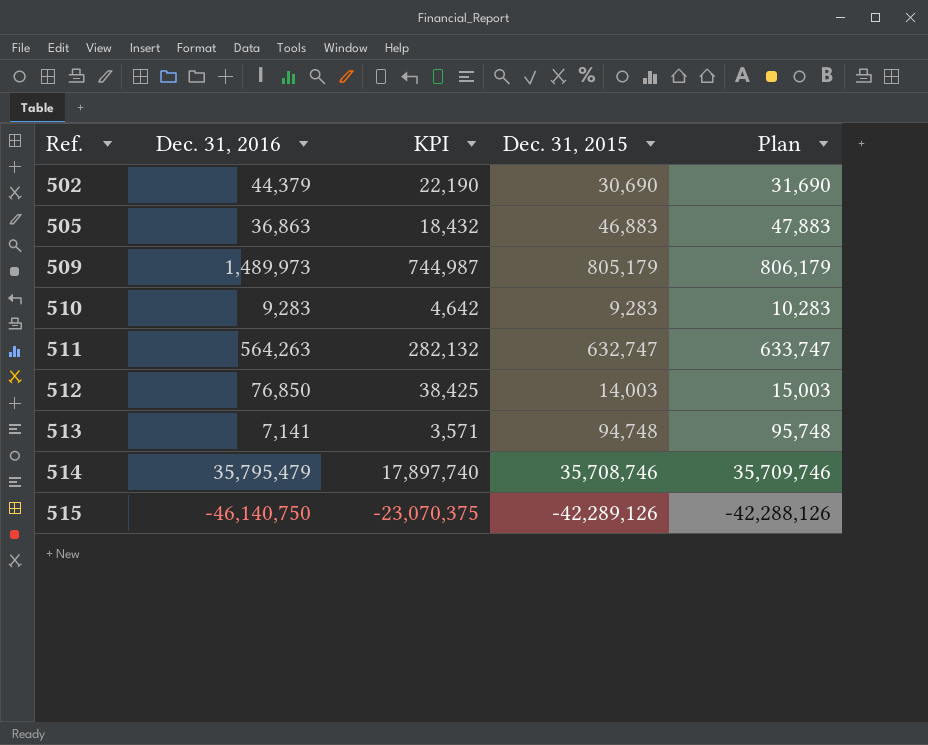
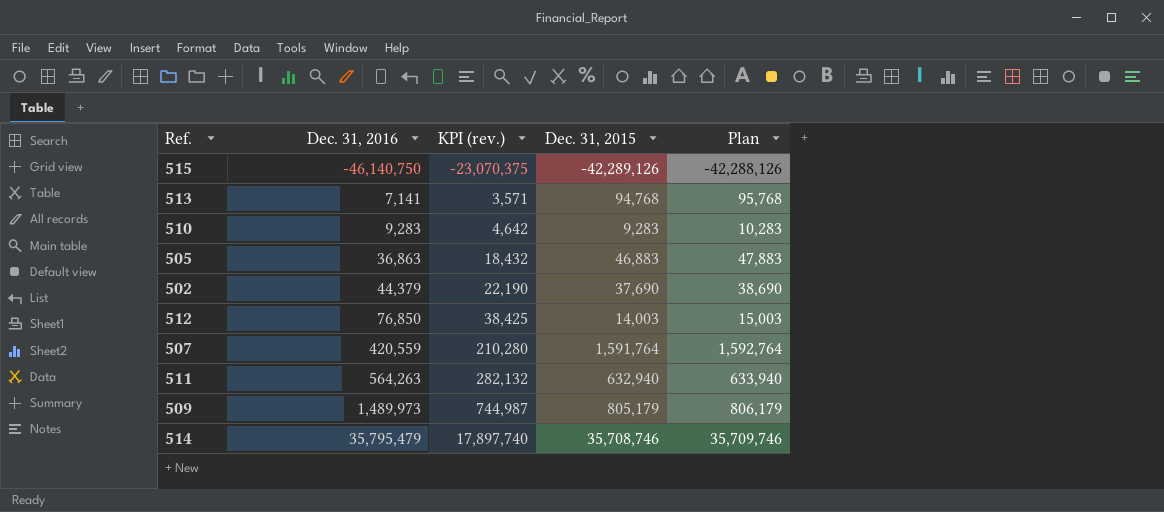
row order: Ref. ascending -> Dec. 31, 2016 ascending
column name: KPI -> KPI (rev.)
513 | Dec. 31, 2015: 94,748 -> 94,768
513 | Plan: 95,748 -> 95,768
502 | Dec. 31, 2015: 30,690 -> 37,690
502 | Plan: 31,690 -> 38,690
row 507: none -> 420,559 | 210,280 | 1,591,764 | 1,592,764
511 | Dec. 31, 2015: 632,747 -> 632,940
511 | Plan: 633,747 -> 633,940

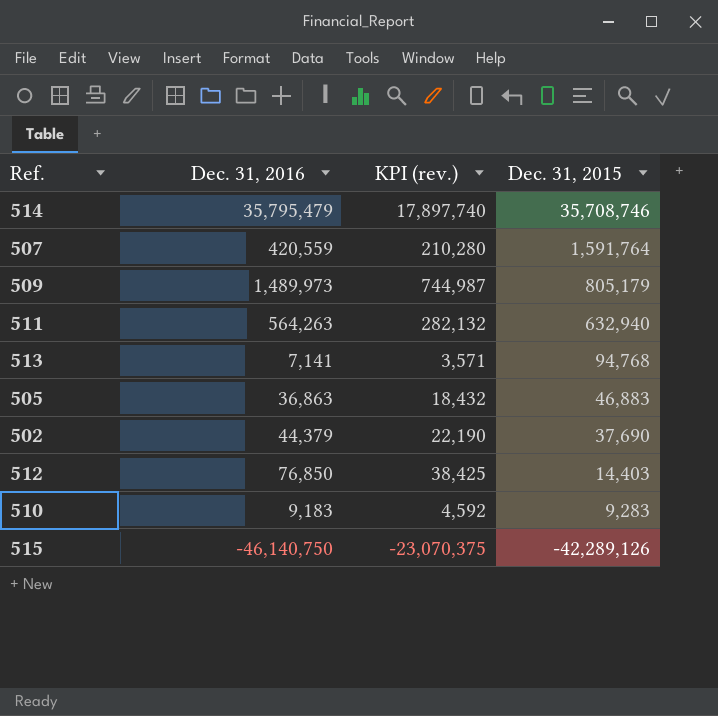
row order: Dec. 31, 2016 ascending -> Dec. 31, 2015 descending
column Plan | formula: [Dec. 31, 2015] + 1000 -> none
512 | Dec. 31, 2015: 14,003 -> 14,403
510 | Dec. 31, 2016: 9,283 -> 9,183
510 | KPI (rev.): 4,642 -> 4,592

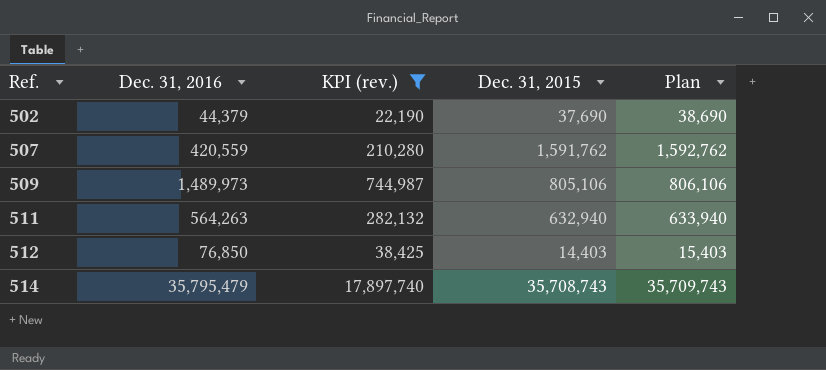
filter: none -> KPI (rev.) >= 22,190
row order: Dec. 31, 2015 descending -> Ref. ascending
column Plan | formula: none -> [Dec. 31, 2015] + 1000
507 | Dec. 31, 2015: 1,591,764 -> 1,591,762
509 | Dec. 31, 2015: 805,179 -> 805,106
514 | Dec. 31, 2015: 35,708,746 -> 35,708,743

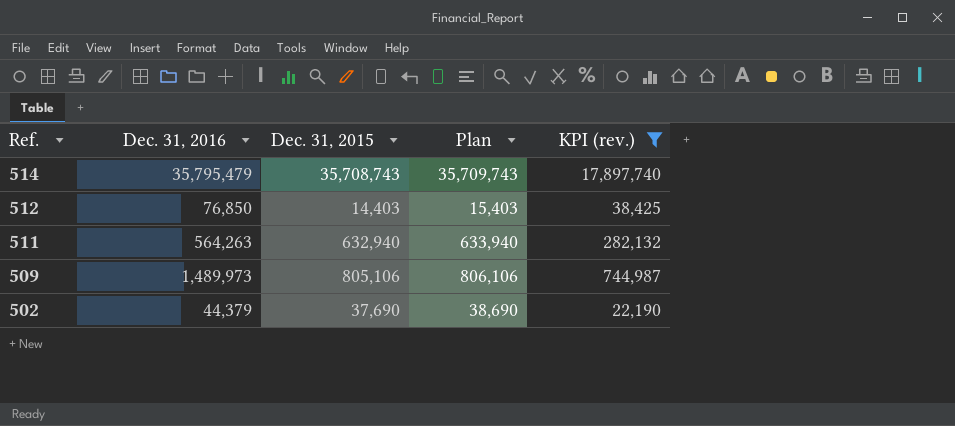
row order: Ref. ascending -> Ref. descending
column KPI (rev.) | position: 3 -> 5
row 507: 420,559 | 210,280 | 1,591,762 | 1,592,762 -> none

